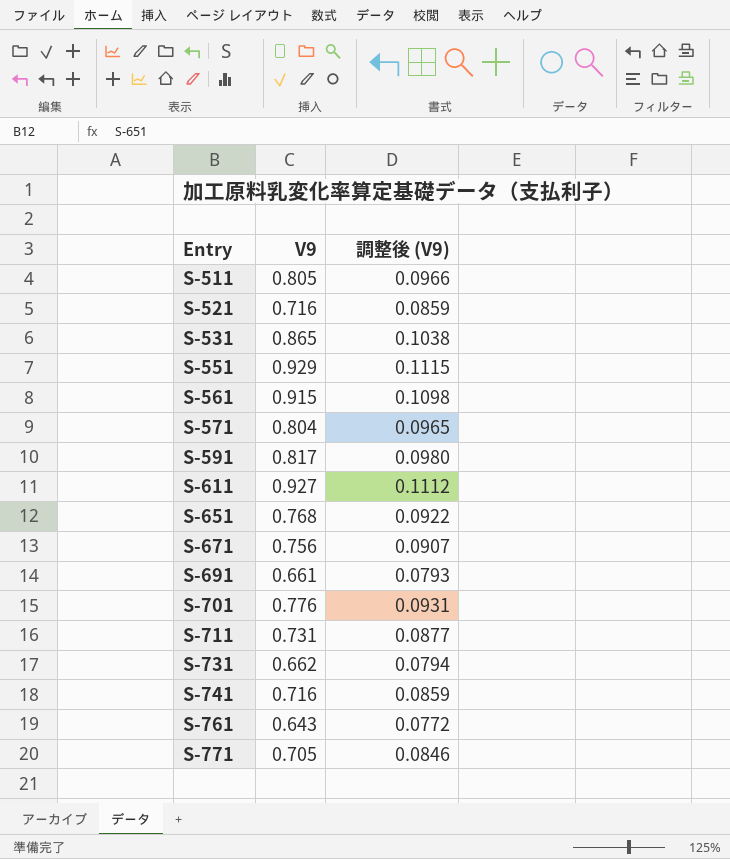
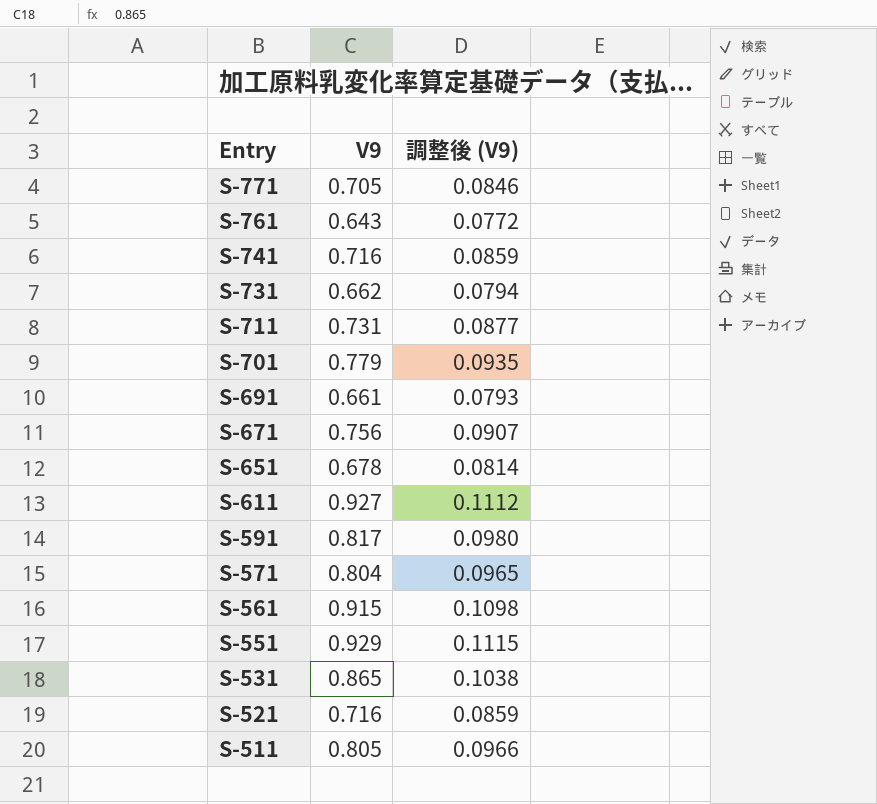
row order: Entry ascending -> Entry descending
S-701 | V9: 0.776 -> 0.779
S-701 | 調整後 (V9): 0.0931 -> 0.0935
S-651 | V9: 0.768 -> 0.678
S-651 | 調整後 (V9): 0.0922 -> 0.0814

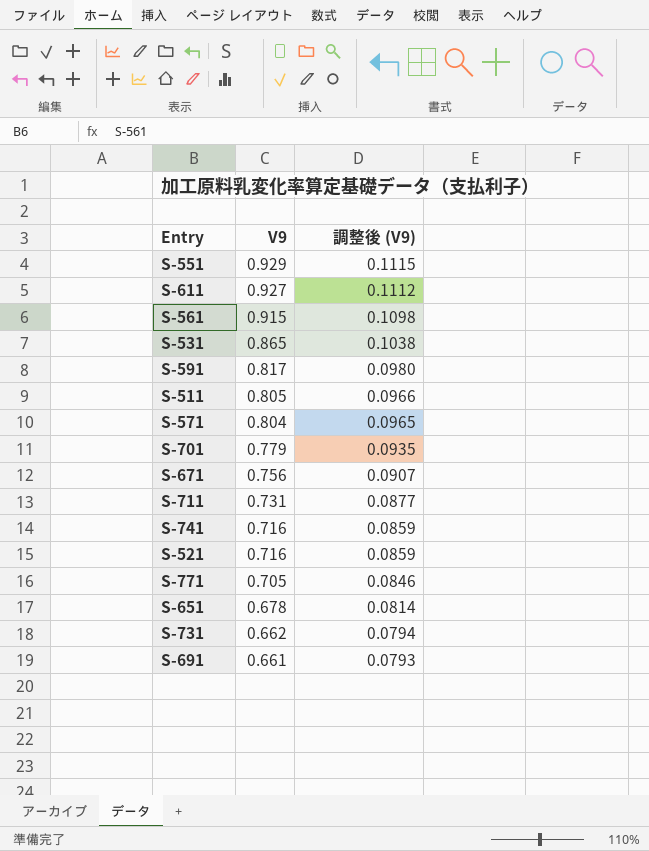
row order: Entry descending -> V9 descending
row S-761: 0.643 | 0.0772 -> none

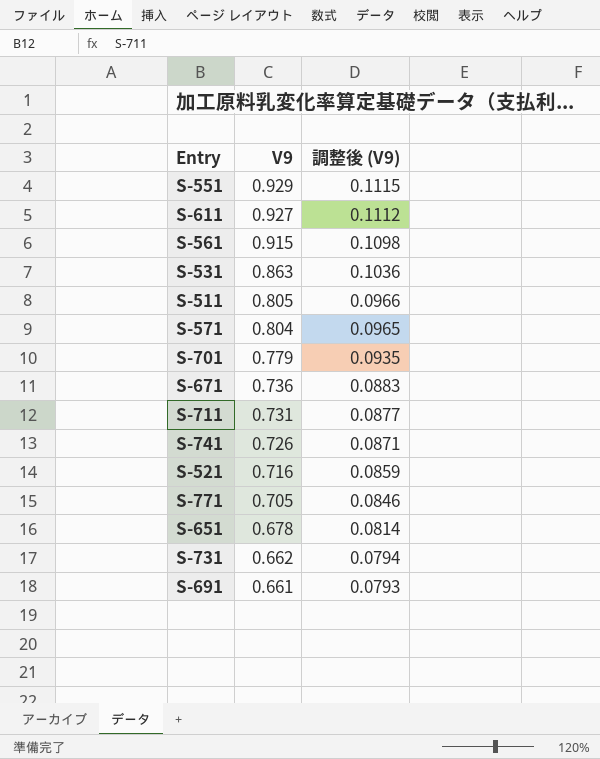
row S-591: 0.817 | 0.0980 -> none
S-531 | V9: 0.865 -> 0.863
S-531 | 調整後 (V9): 0.1038 -> 0.1036
S-671 | V9: 0.756 -> 0.736
S-671 | 調整後 (V9): 0.0907 -> 0.0883
S-741 | V9: 0.716 -> 0.726
S-741 | 調整後 (V9): 0.0859 -> 0.0871

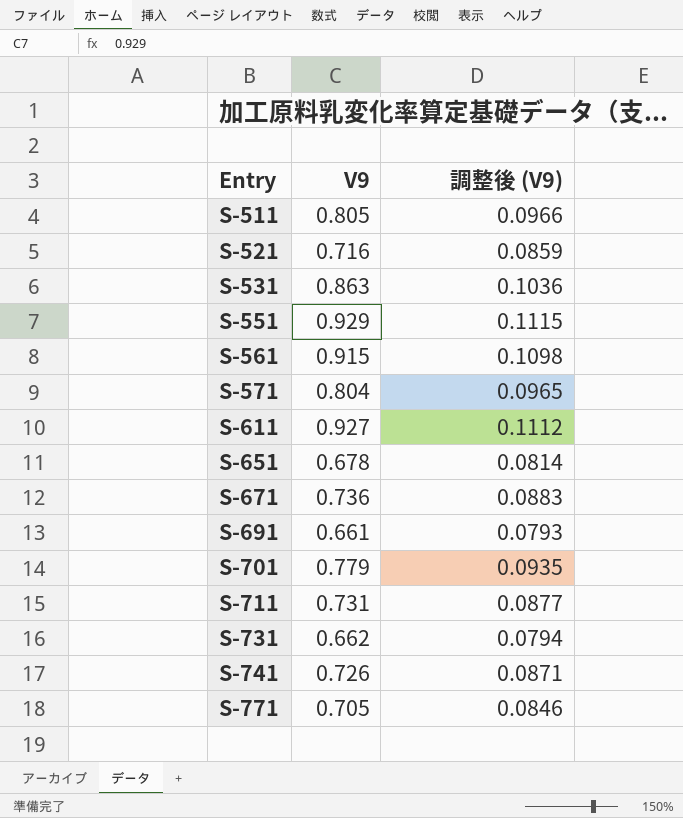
row order: V9 descending -> Entry ascending

